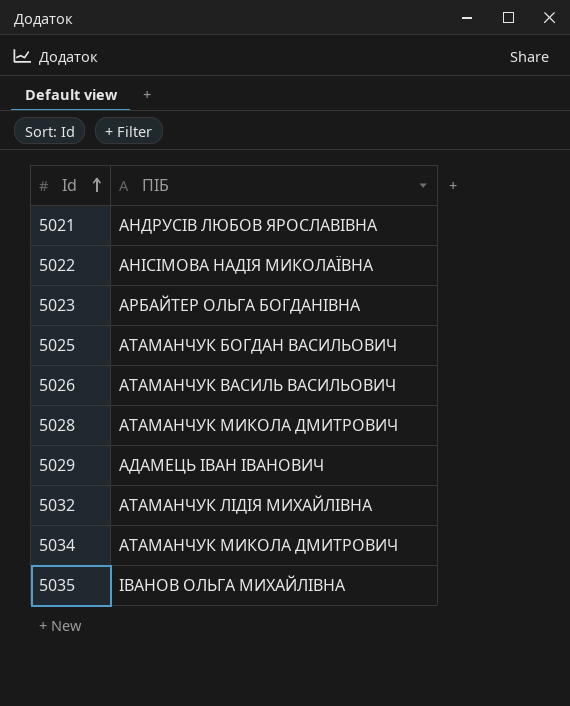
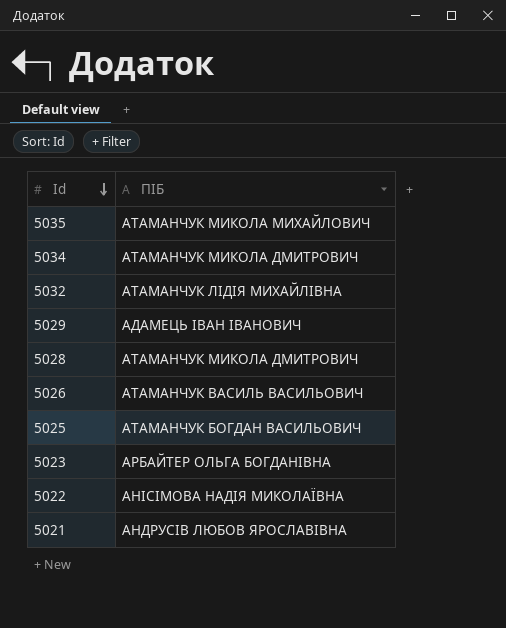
row order: Id ascending -> Id descending
5035 | ПІБ: IВАНОВ ОЛЬГА МИХАЙЛIВНА -> АТАМАНЧУК МИКОЛА МИХАЙЛОВИЧ

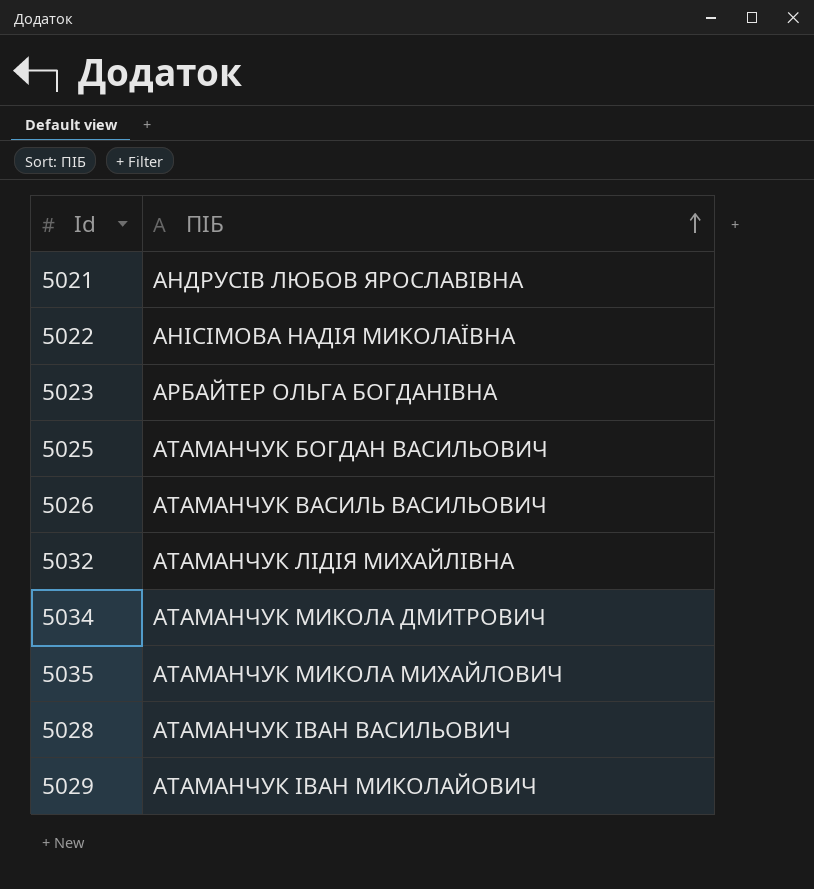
row order: Id descending -> ПІБ ascending
5028 | ПІБ: АТАМАНЧУК МИКОЛА ДМИТРОВИЧ -> АТАМАНЧУК ІВАН ВАСИЛЬОВИЧ
5029 | ПІБ: АДАМЕЦЬ ІВАН ІВАНОВИЧ -> АТАМАНЧУК ІВАН МИКОЛАЙОВИЧ

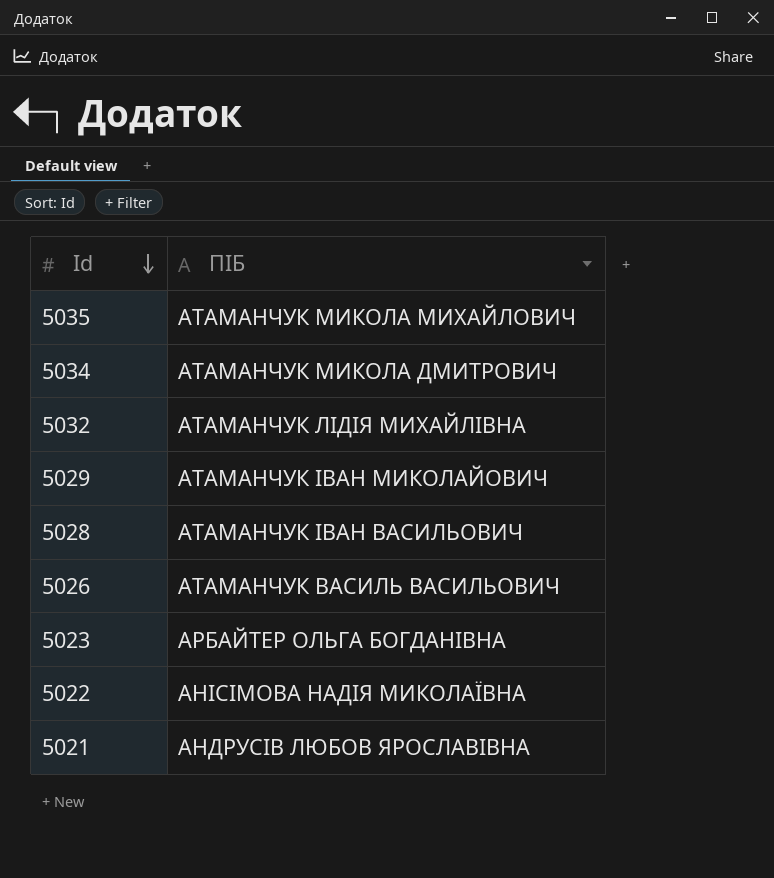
row order: ПІБ ascending -> Id descending
row 5025: АТАМАНЧУК БОГДАН ВАСИЛЬОВИЧ -> none

